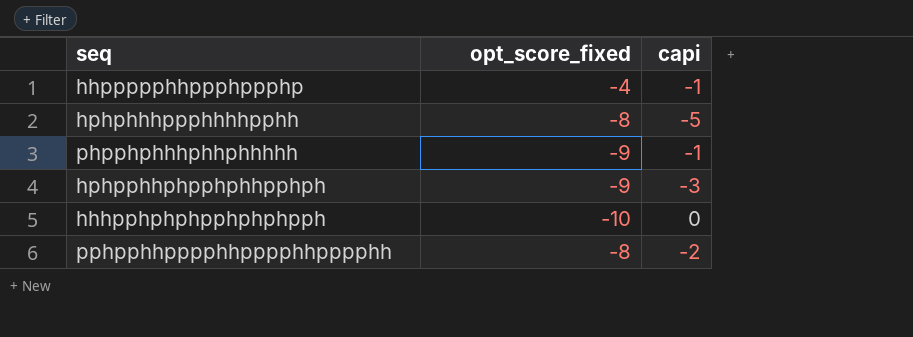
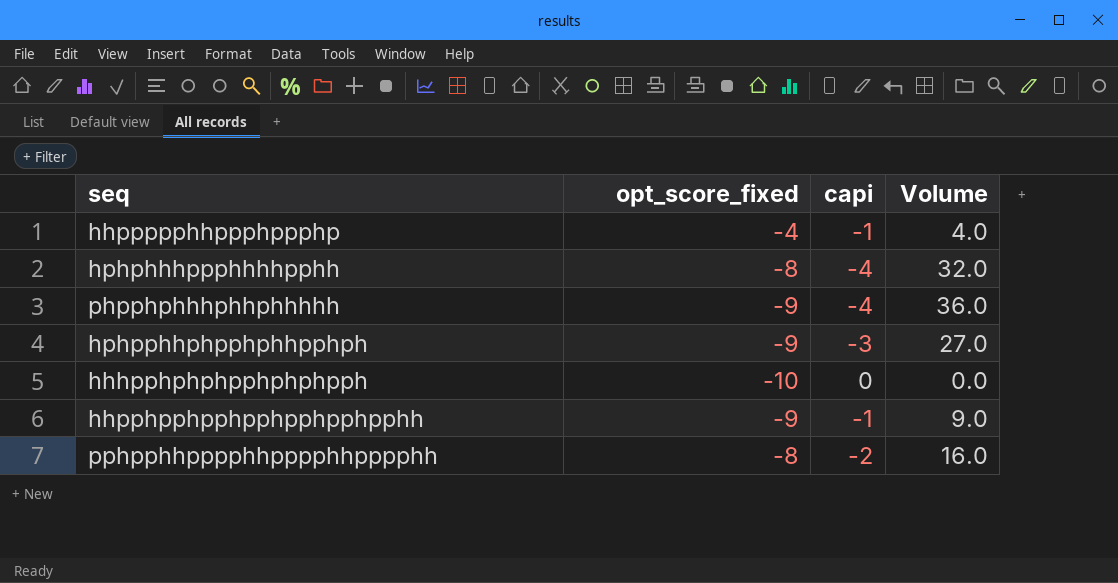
column Volume | formula: none -> [opt_score_fixed] * [capi]
hphphhhppphhhhpphh | capi: -5 -> -4
phpphphhhphhphhhhh | capi: -1 -> -4
row hhpphpphpphpphpphpphpphh: none -> -9 | -1 | 9.0

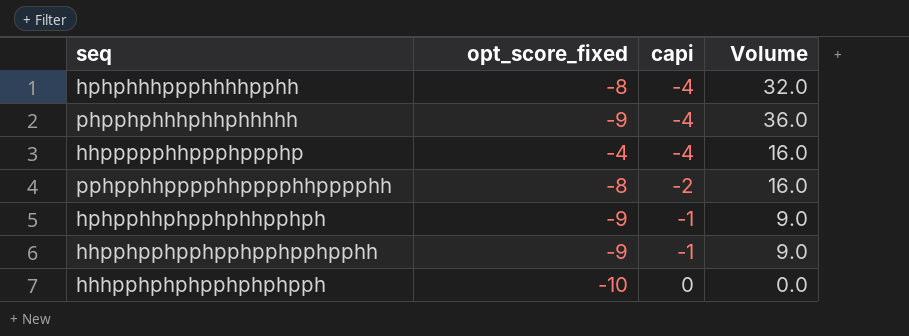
row order: none -> capi ascending
hhppppphhppphppphp | capi: -1 -> -4
hhppppphhppphppphp | Volume: 4.0 -> 16.0
hphpphhphpphphhpphph | capi: -3 -> -1
hphpphhphpphphhpphph | Volume: 27.0 -> 9.0

